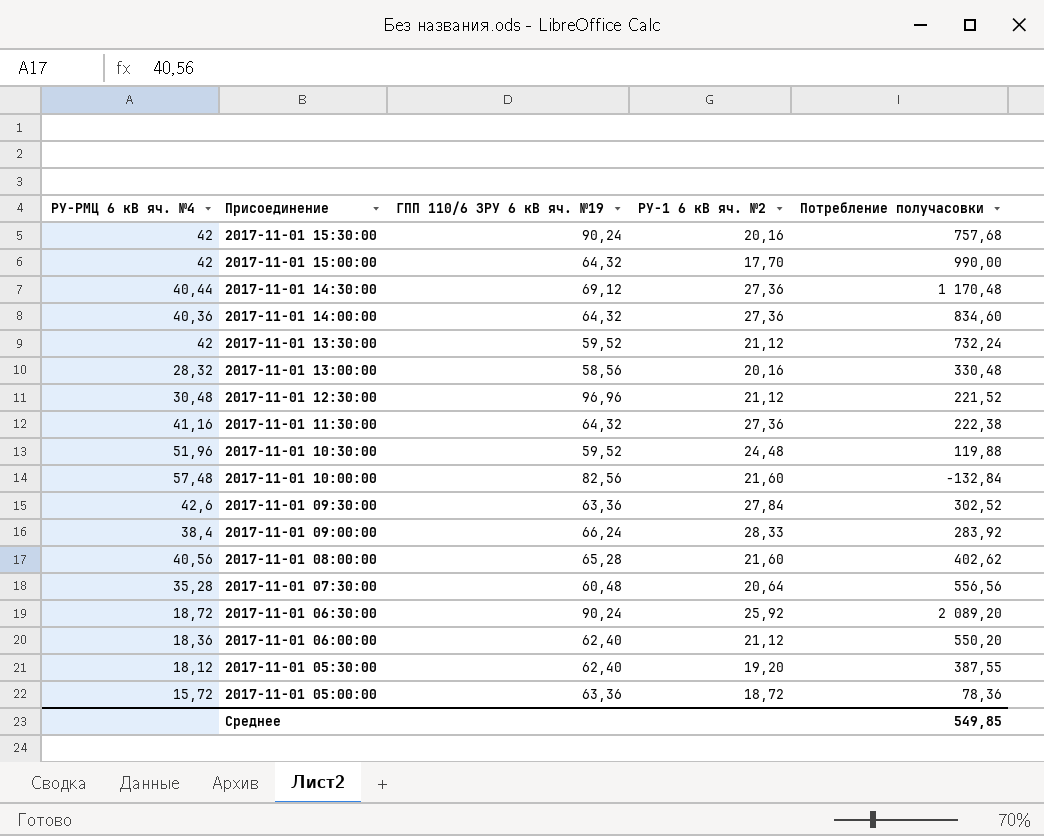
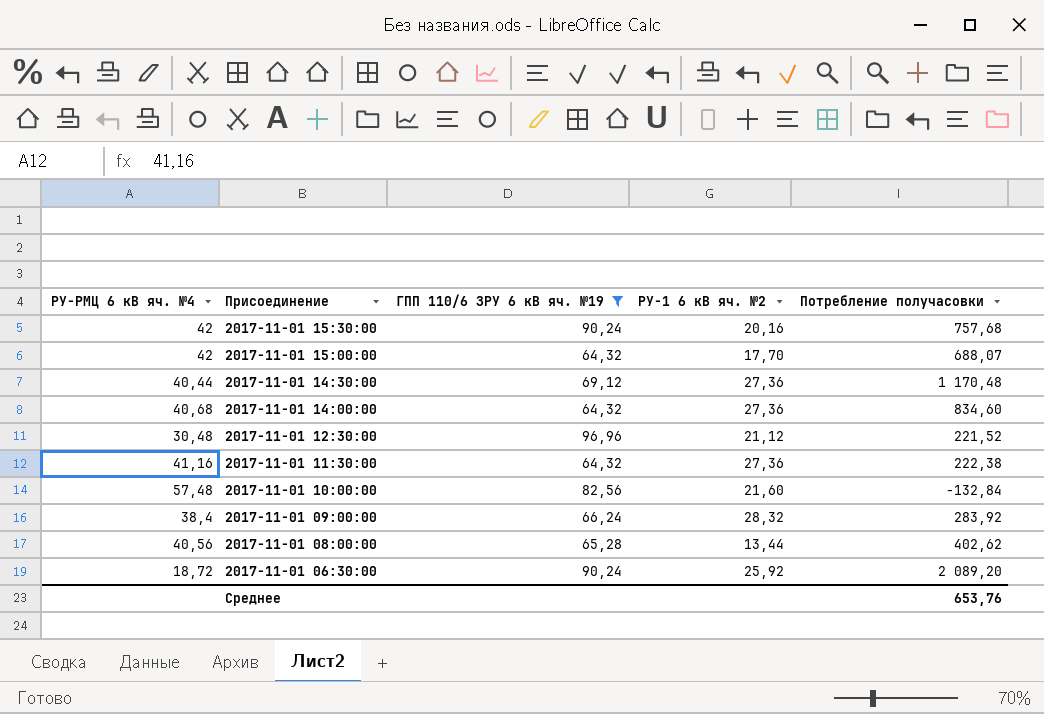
filter: none -> ГПП 110/6 ЗРУ 6 кВ яч. №19 >= 64,32
2017-11-01 15:00:00 | Потребление получасовки: 990,00 -> 688,07
2017-11-01 14:00:00 | РУ-РМЦ 6 кВ яч. №4: 40,36 -> 40,68
2017-11-01 09:00:00 | РУ-1 6 кВ яч. №2: 28,33 -> 28,32
2017-11-01 08:00:00 | РУ-1 6 кВ яч. №2: 21,60 -> 13,44
Среднее | Потребление получасовки: 549,85 -> 653,76

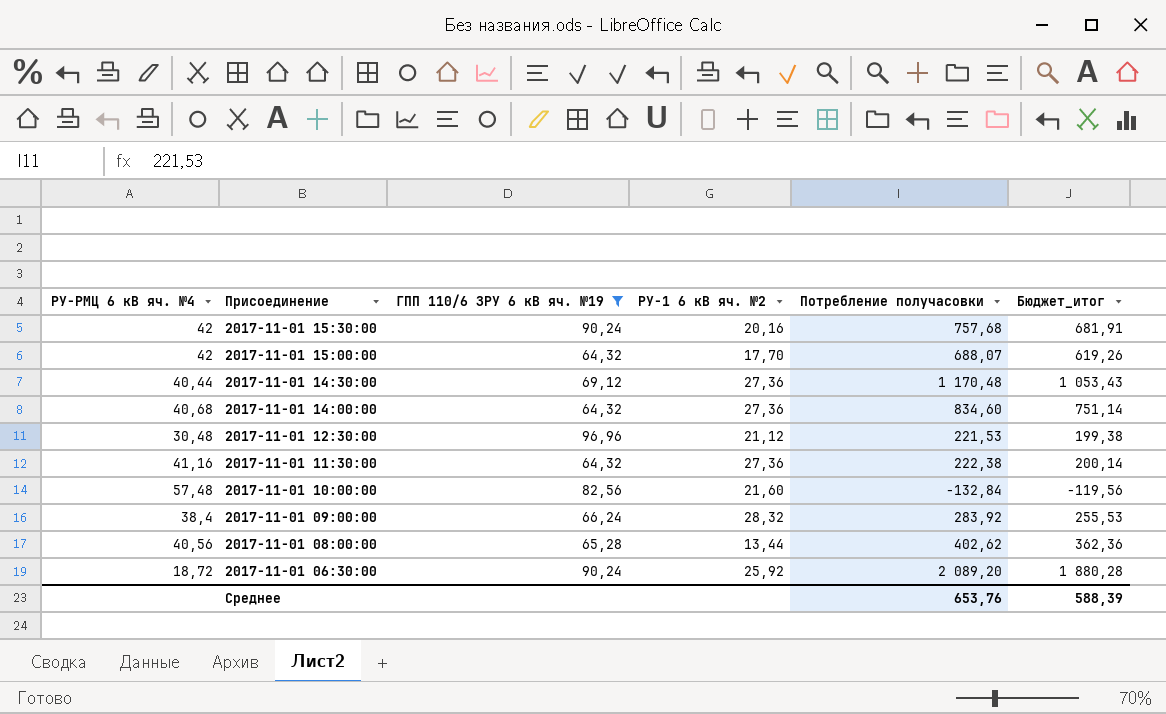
column Бюджет_итог | formula: none -> [Потребление получасовки] * 0,9
2017-11-01 12:30:00 | Потребление получасовки: 221,52 -> 221,53

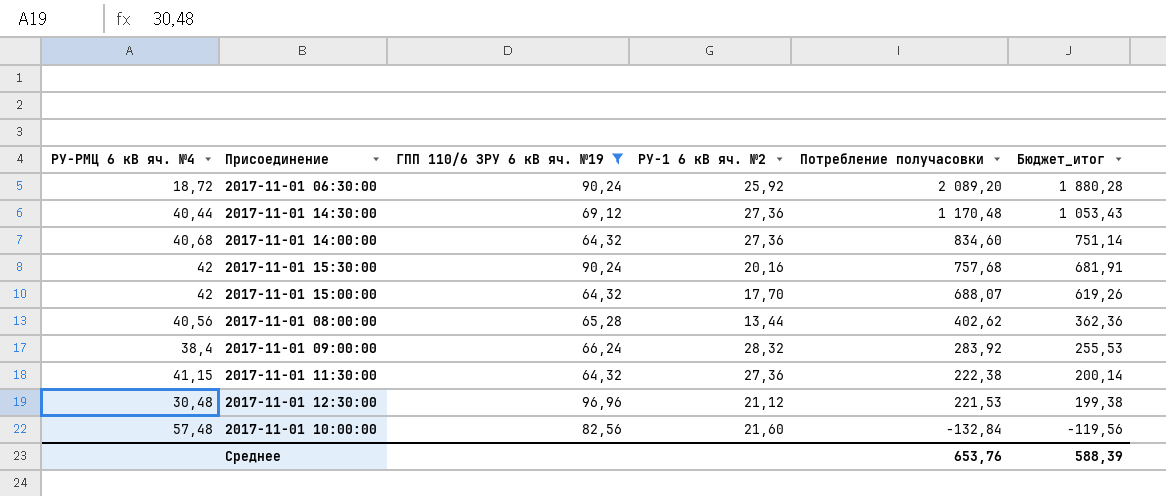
row order: Присоединение descending -> Потребление получасовки descending
2017-11-01 11:30:00 | РУ-РМЦ 6 кВ яч. №4: 41,16 -> 41,15

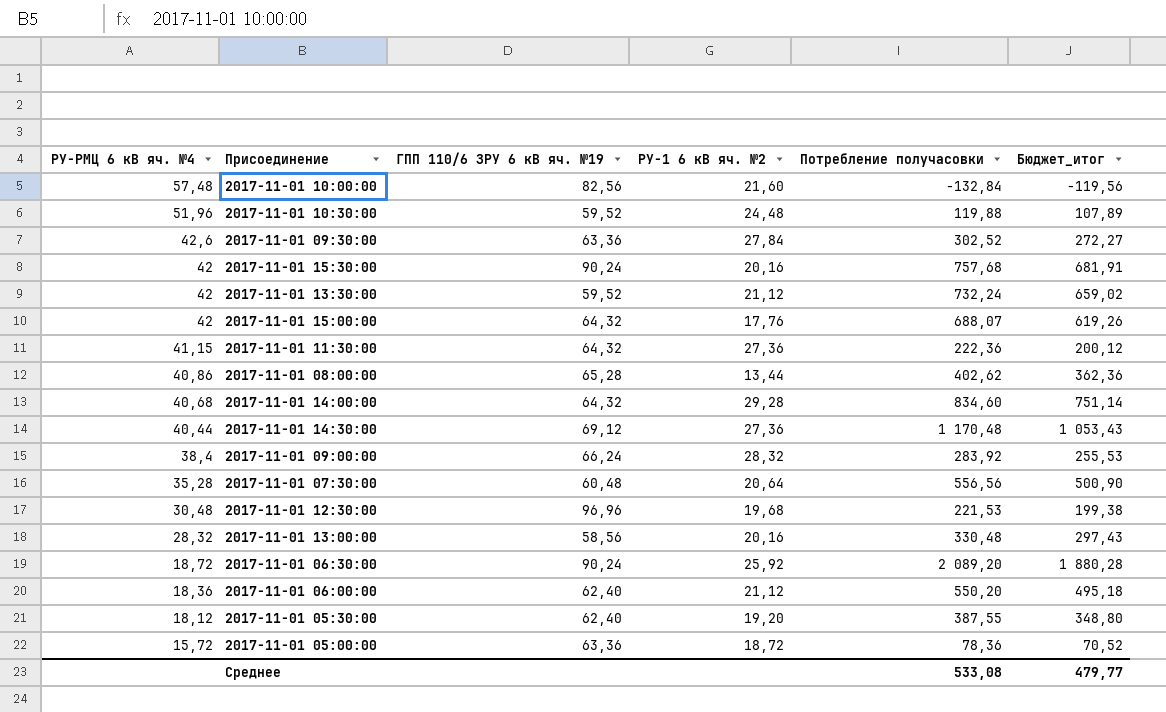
filter: ГПП 110/6 ЗРУ 6 кВ яч. №19 >= 64,32 -> none
row order: Потребление получасовки descending -> РУ-РМЦ 6 кВ яч. №4 descending
2017-11-01 15:00:00 | РУ-1 6 кВ яч. №2: 17,70 -> 17,76
2017-11-01 11:30:00 | Потребление получасовки: 222,38 -> 222,36
2017-11-01 11:30:00 | Бюджет_итог: 200,14 -> 200,12
2017-11-01 08:00:00 | РУ-РМЦ 6 кВ яч. №4: 40,56 -> 40,86
2017-11-01 14:00:00 | РУ-1 6 кВ яч. №2: 27,36 -> 29,28
2017-11-01 12:30:00 | РУ-1 6 кВ яч. №2: 21,12 -> 19,68
Среднее | Потребление получасовки: 653,76 -> 533,08
Среднее | Бюджет_итог: 588,39 -> 479,77

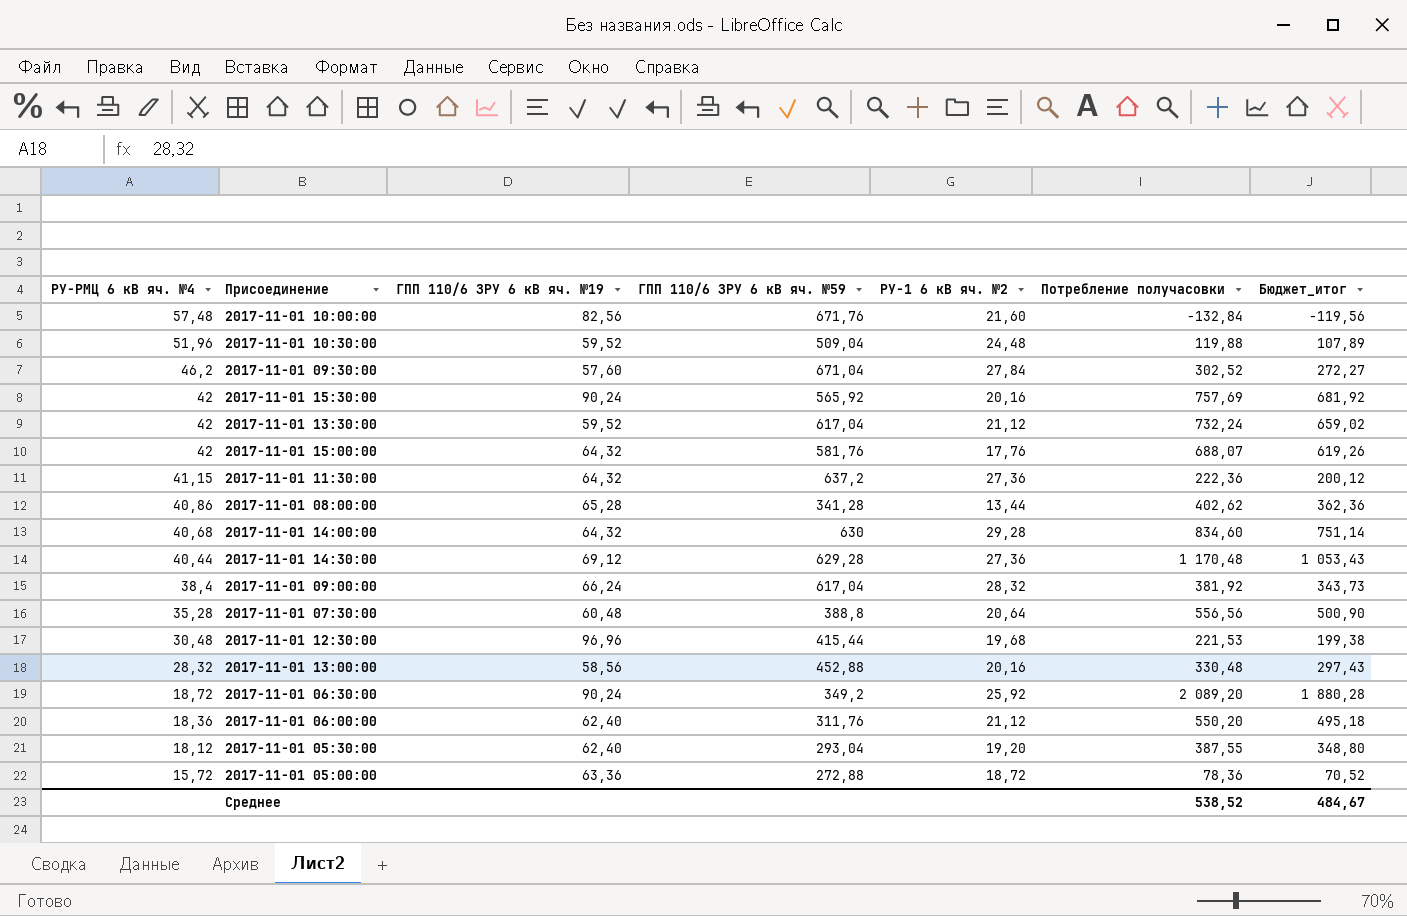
column ГПП 110/6 ЗРУ 6 кВ яч. №59 | position: none -> 4
2017-11-01 09:30:00 | РУ-РМЦ 6 кВ яч. №4: 42,6 -> 46,2
2017-11-01 09:30:00 | ГПП 110/6 ЗРУ 6 кВ яч. №19: 63,36 -> 57,60
2017-11-01 15:30:00 | Потребление получасовки: 757,68 -> 757,69
2017-11-01 15:30:00 | Бюджет_итог: 681,91 -> 681,92
2017-11-01 09:00:00 | Потребление получасовки: 283,92 -> 381,92
2017-11-01 09:00:00 | Бюджет_итог: 255,53 -> 343,73
Среднее | Потребление получасовки: 533,08 -> 538,52
Среднее | Бюджет_итог: 479,77 -> 484,67

